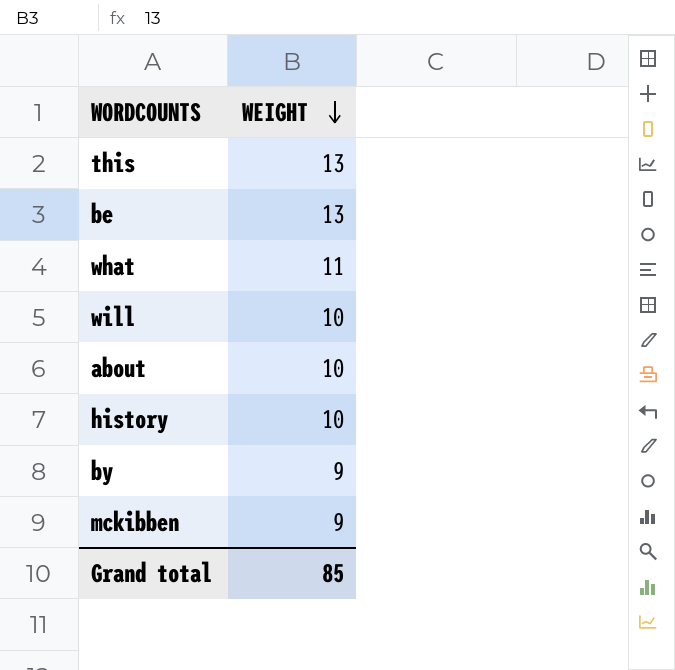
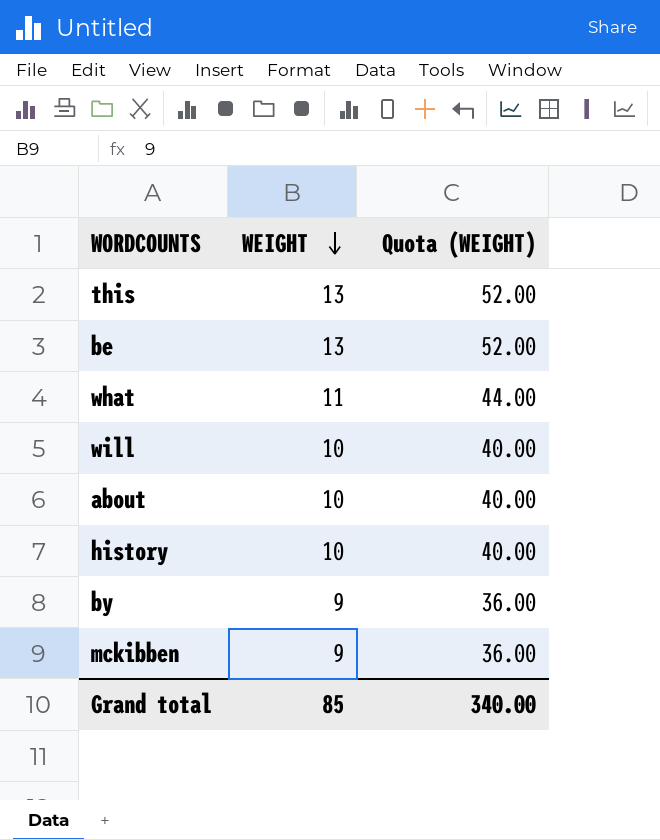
column Quota (WEIGHT) | formula: none -> [WEIGHT] * 4

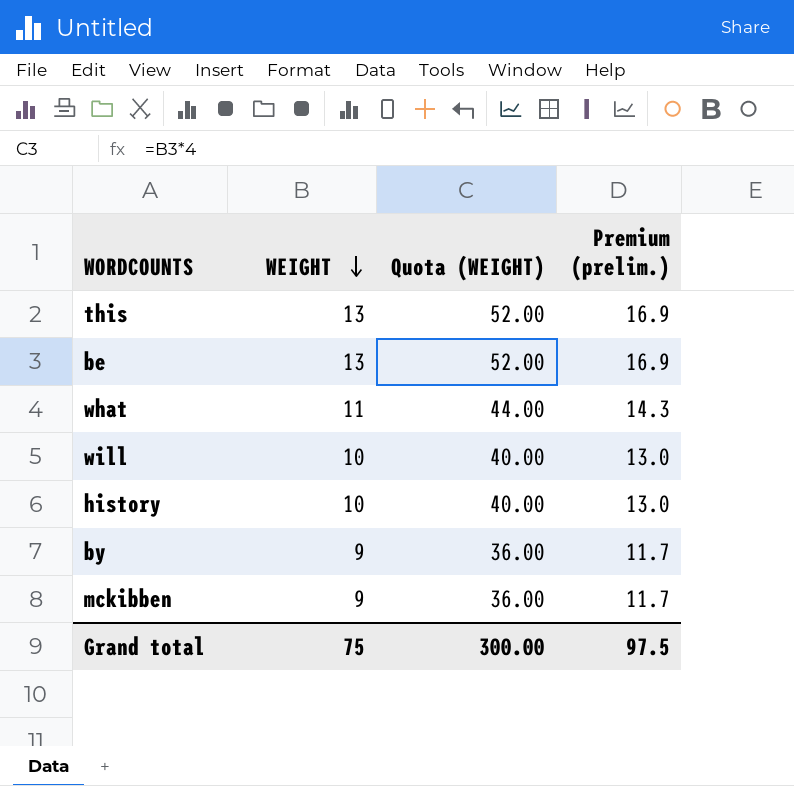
column Premium (prelim.) | formula: none -> [WEIGHT] * 1.3
row about: 10 | 40.00 -> none
Grand total | WEIGHT: 85 -> 75
Grand total | Quota (WEIGHT): 340.00 -> 300.00

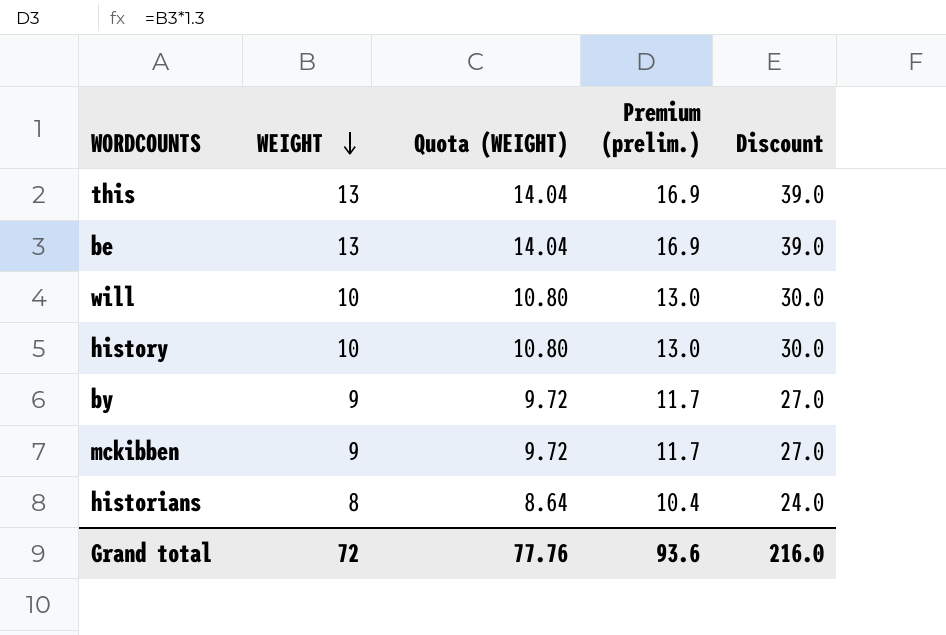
column Quota (WEIGHT) | formula: [WEIGHT] * 4 -> [WEIGHT] * 1.08
column Discount | formula: none -> [WEIGHT] * 3
row what: 11 | 44.00 | 14.3 -> none
row historians: none -> 8 | 8.64 | 10.4 | 24.0
Grand total | WEIGHT: 75 -> 72
Grand total | Quota (WEIGHT): 300.00 -> 77.76
Grand total | Premium (prelim.): 97.5 -> 93.6

